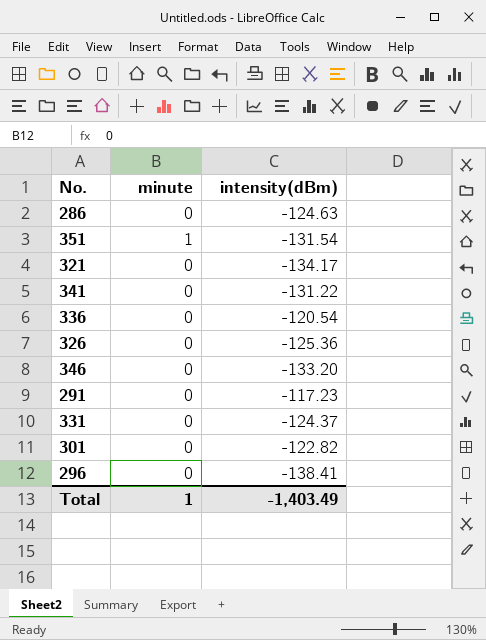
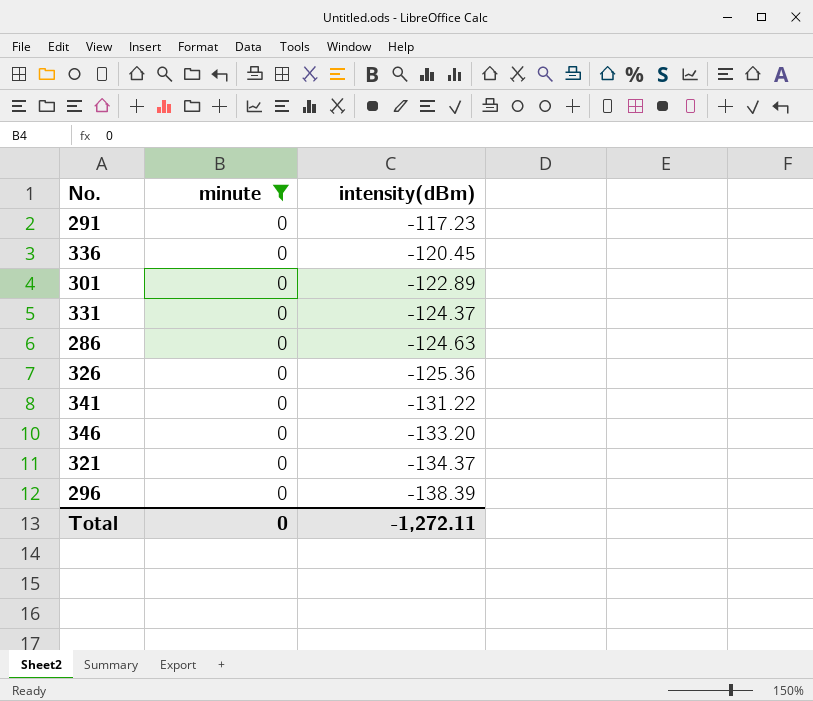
filter: none -> minute = 0
row order: none -> intensity(dBm) descending
336 | intensity(dBm): -120.54 -> -120.45
301 | intensity(dBm): -122.82 -> -122.89
321 | intensity(dBm): -134.17 -> -134.37
296 | intensity(dBm): -138.41 -> -138.39
Total | minute: 1 -> 0
Total | intensity(dBm): -1,403.49 -> -1,272.11

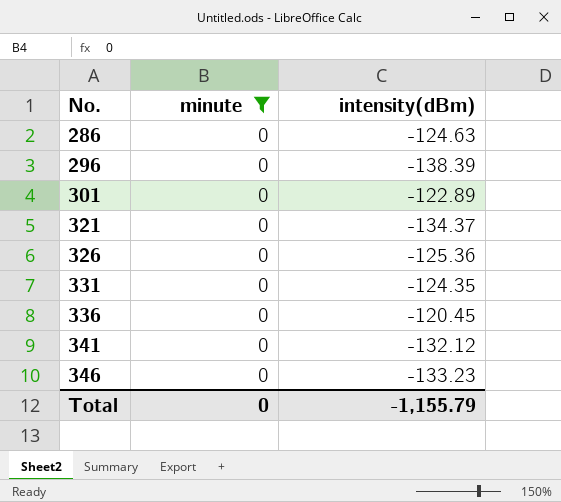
row order: intensity(dBm) descending -> No. ascending
row 291: 0 | -117.23 -> none
331 | intensity(dBm): -124.37 -> -124.35
341 | intensity(dBm): -131.22 -> -132.12
346 | intensity(dBm): -133.20 -> -133.23
Total | intensity(dBm): -1,272.11 -> -1,155.79

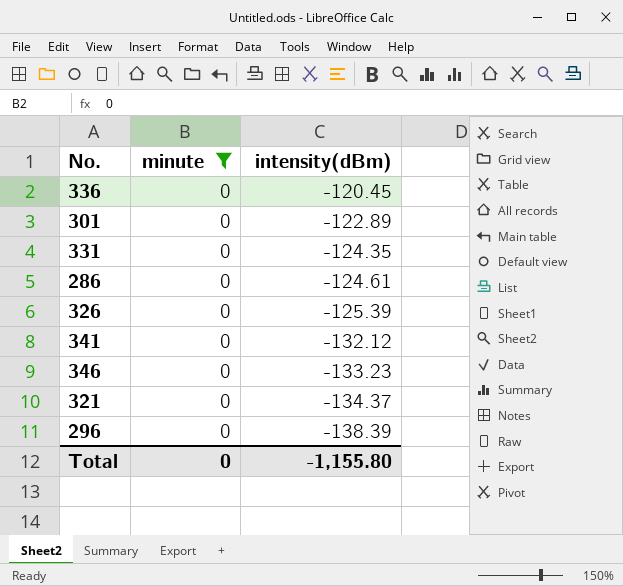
row order: No. ascending -> intensity(dBm) descending
286 | intensity(dBm): -124.63 -> -124.61
326 | intensity(dBm): -125.36 -> -125.39
Total | intensity(dBm): -1,155.79 -> -1,155.80

